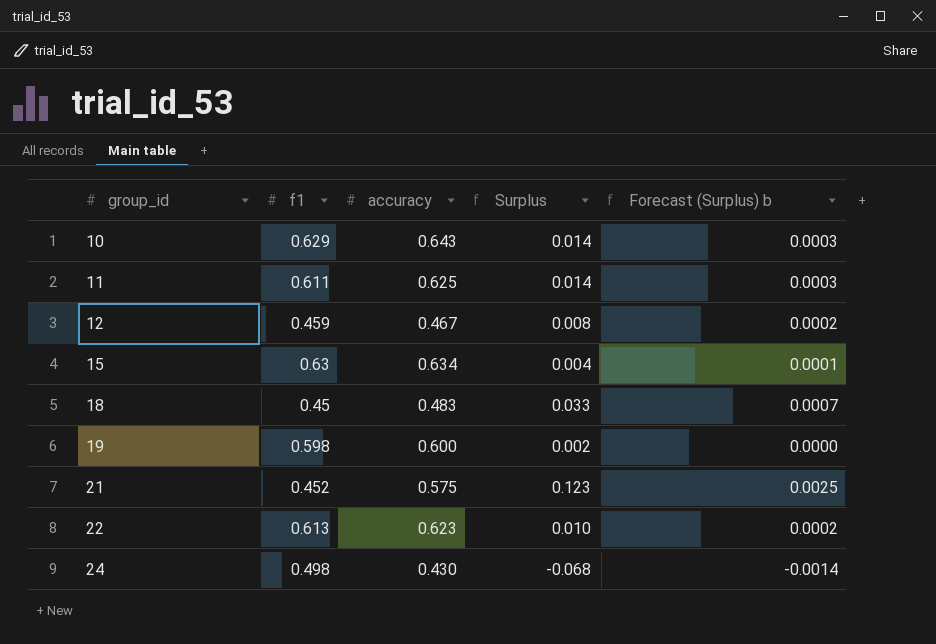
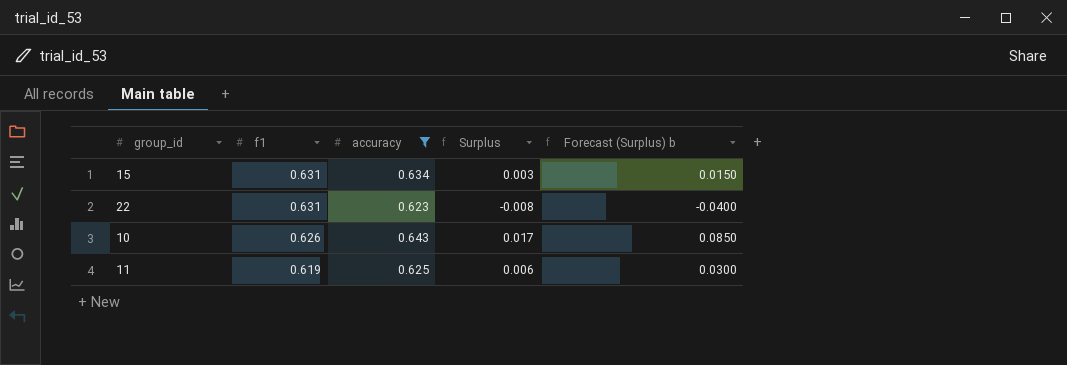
filter: none -> accuracy >= 0.623
row order: group_id ascending -> f1 descending
column Forecast (Surplus) b | formula: [Surplus] * 0.02 -> [Surplus] * 5
15 | f1: 0.63 -> 0.631
15 | Surplus: 0.004 -> 0.003
22 | f1: 0.613 -> 0.631
22 | Surplus: 0.010 -> -0.008
10 | f1: 0.629 -> 0.626
10 | Surplus: 0.014 -> 0.017
11 | f1: 0.611 -> 0.619
11 | Surplus: 0.014 -> 0.006

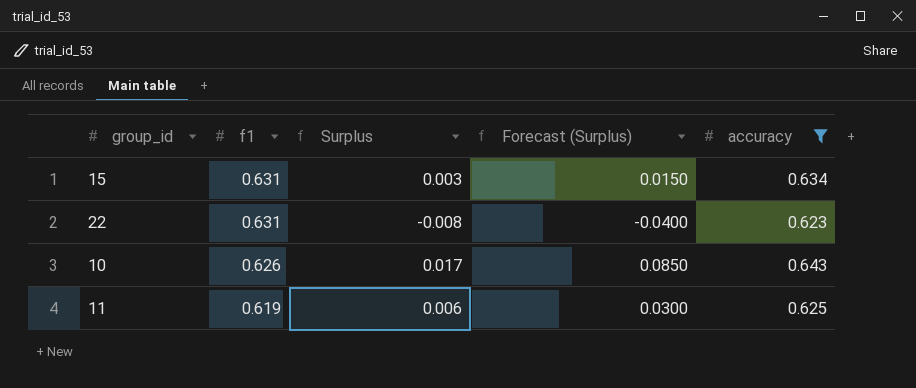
column name: Forecast (Surplus) b -> Forecast (Surplus)
column accuracy | position: 3 -> 5

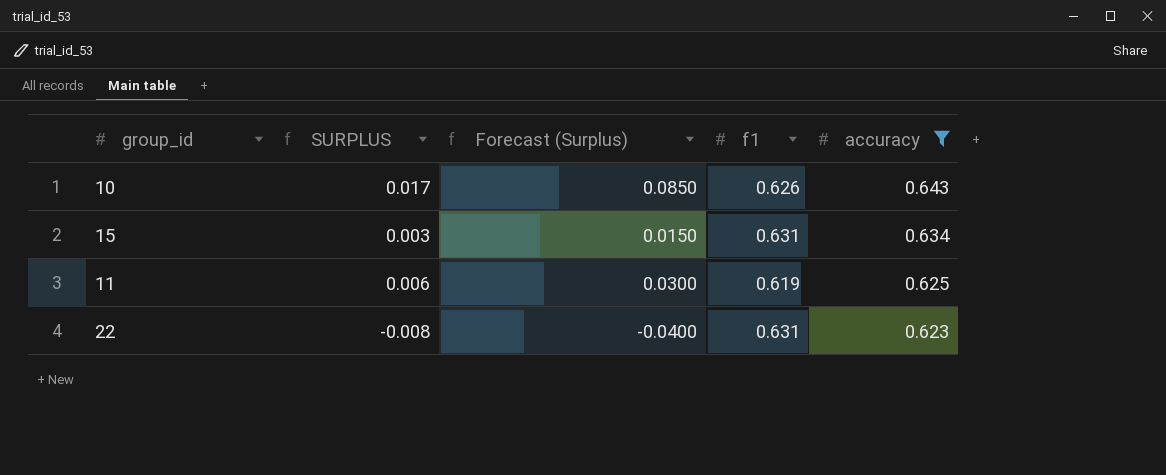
row order: f1 descending -> accuracy descending
column name: Surplus -> SURPLUS
column f1 | position: 2 -> 4

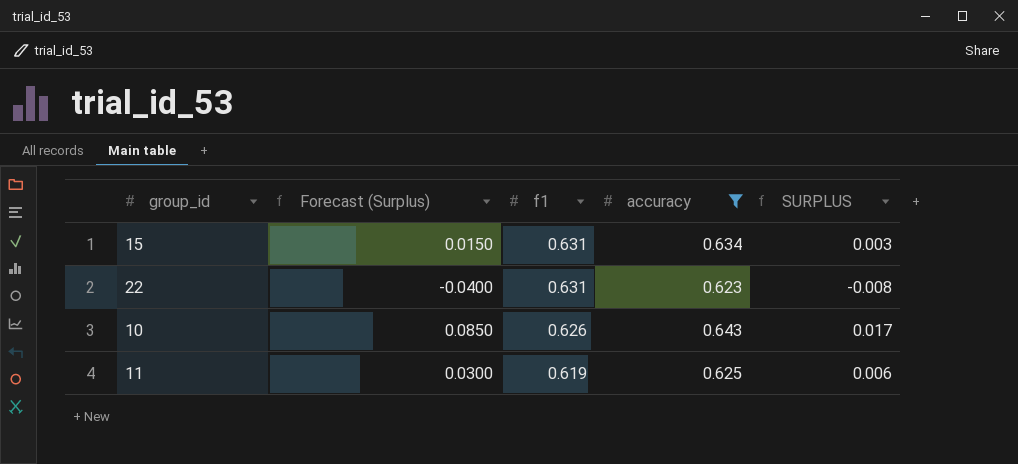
row order: accuracy descending -> f1 descending
column SURPLUS | position: 2 -> 5

